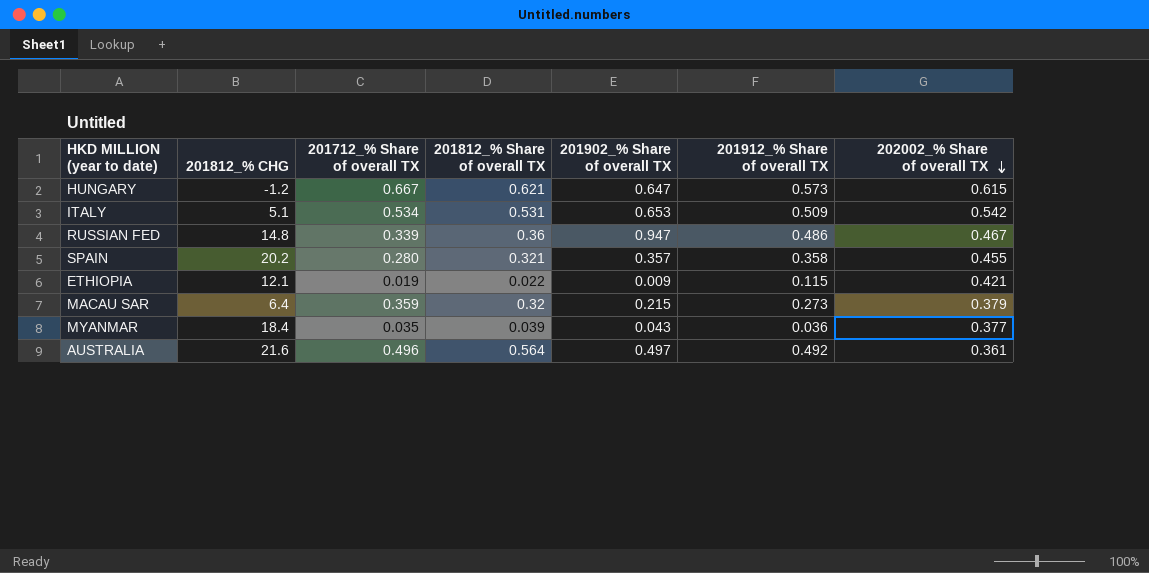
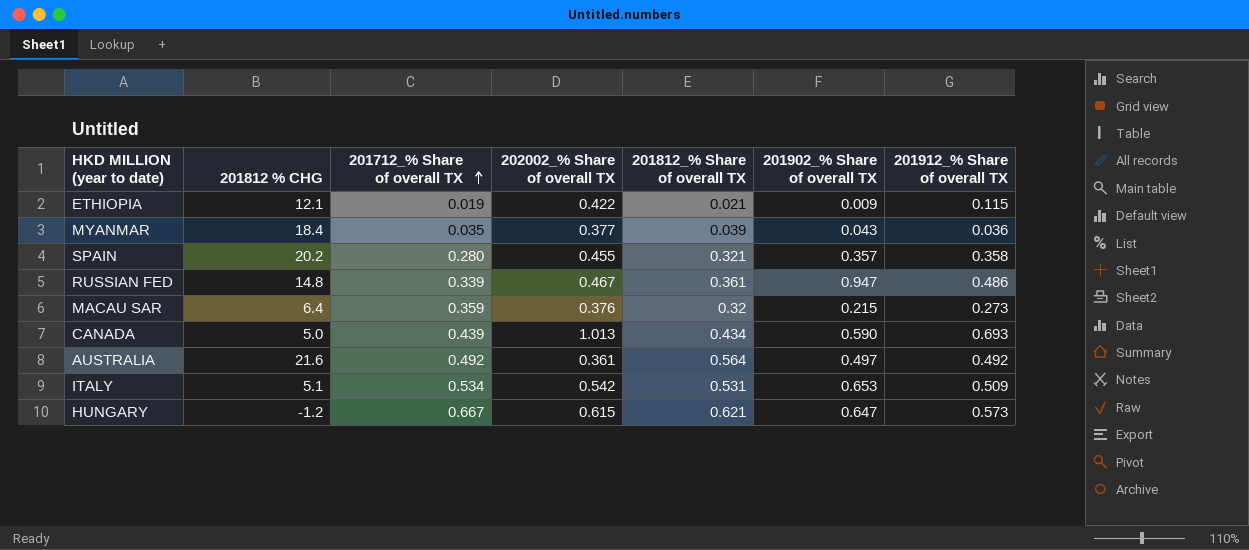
row order: 202002_% Share of overall TX descending -> 201712_% Share of overall TX ascending
column name: 201812_% CHG -> 201812 % CHG
column 202002_% Share of overall TX | position: 7 -> 4
ETHIOPIA | 202002_% Share of overall TX: 0.421 -> 0.422
ETHIOPIA | 201812_% Share of overall TX: 0.022 -> 0.021
RUSSIAN FED | 201812_% Share of overall TX: 0.36 -> 0.361
MACAU SAR | 202002_% Share of overall TX: 0.379 -> 0.376
row CANADA: none -> 5.0 | 0.439 | 1.013 | 0.434 | 0.590 | 0.693
AUSTRALIA | 201712_% Share of overall TX: 0.496 -> 0.492

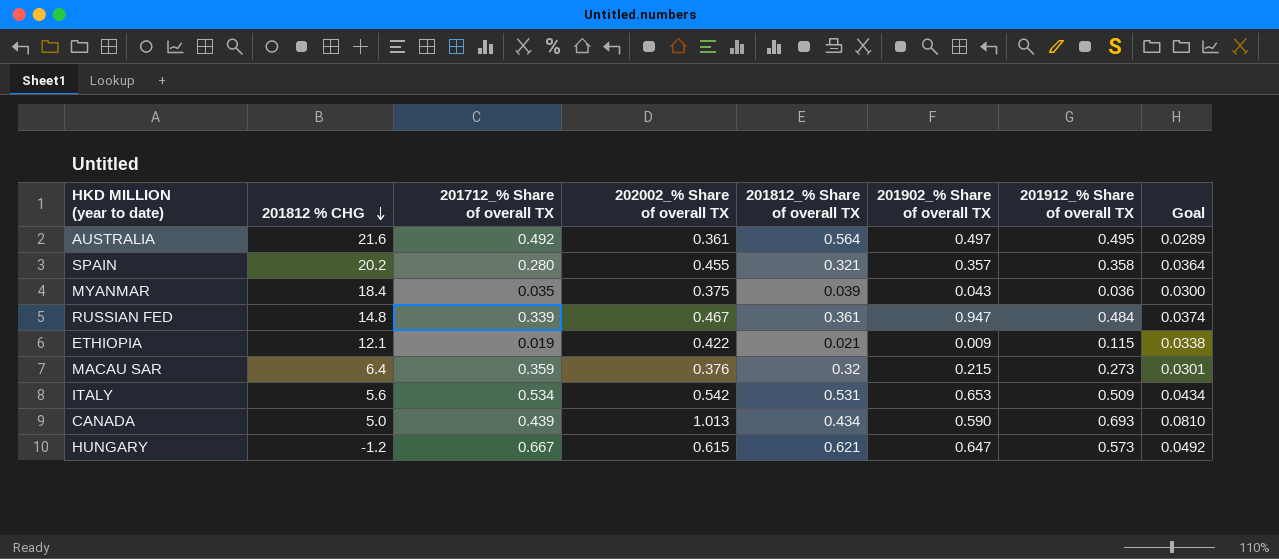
row order: 201712_% Share of overall TX ascending -> 201812 % CHG descending
column Goal | formula: none -> [202002_% Share of overall TX] * 0.08
AUSTRALIA | 201912_% Share of overall TX: 0.492 -> 0.495
MYANMAR | 202002_% Share of overall TX: 0.377 -> 0.375
RUSSIAN FED | 201912_% Share of overall TX: 0.486 -> 0.484
ITALY | 201812 % CHG: 5.1 -> 5.6

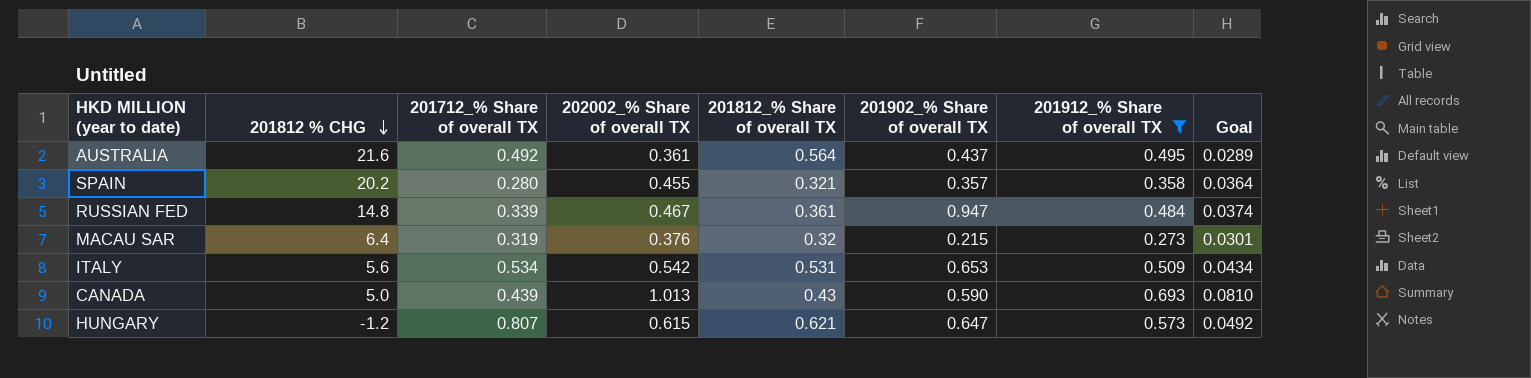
filter: none -> 201912_% Share of overall TX >= 0.273
AUSTRALIA | 201902_% Share of overall TX: 0.497 -> 0.437
MACAU SAR | 201712_% Share of overall TX: 0.359 -> 0.319
CANADA | 201812_% Share of overall TX: 0.434 -> 0.43
HUNGARY | 201712_% Share of overall TX: 0.667 -> 0.807

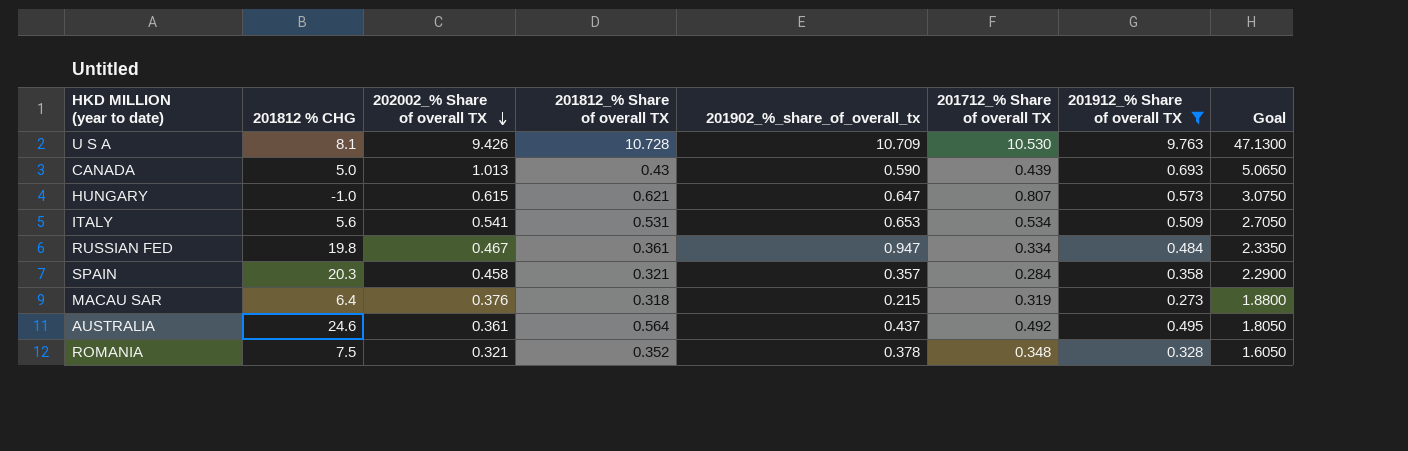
row order: 201812 % CHG descending -> 202002_% Share of overall TX descending
column name: 201902_% Share of overall TX -> 201902_%_share_of_overall_tx
column 201712_% Share of overall TX | position: 3 -> 6
column Goal | formula: [202002_% Share of overall TX] * 0.08 -> [202002_% Share of overall TX] * 5
row U S A: none -> 8.1 | 9.426 | 10.728 | 10.709 | 10.530 | 9.763 | 47.1300
HUNGARY | 201812 % CHG: -1.2 -> -1.0
ITALY | 202002_% Share of overall TX: 0.542 -> 0.541
RUSSIAN FED | 201812 % CHG: 14.8 -> 19.8
RUSSIAN FED | 201712_% Share of overall TX: 0.339 -> 0.334
SPAIN | 201812 % CHG: 20.2 -> 20.3
SPAIN | 202002_% Share of overall TX: 0.455 -> 0.458
SPAIN | 201712_% Share of overall TX: 0.280 -> 0.284
MACAU SAR | 201812_% Share of overall TX: 0.32 -> 0.318
AUSTRALIA | 201812 % CHG: 21.6 -> 24.6
row ROMANIA: none -> 7.5 | 0.321 | 0.352 | 0.378 | 0.348 | 0.328 | 1.6050

